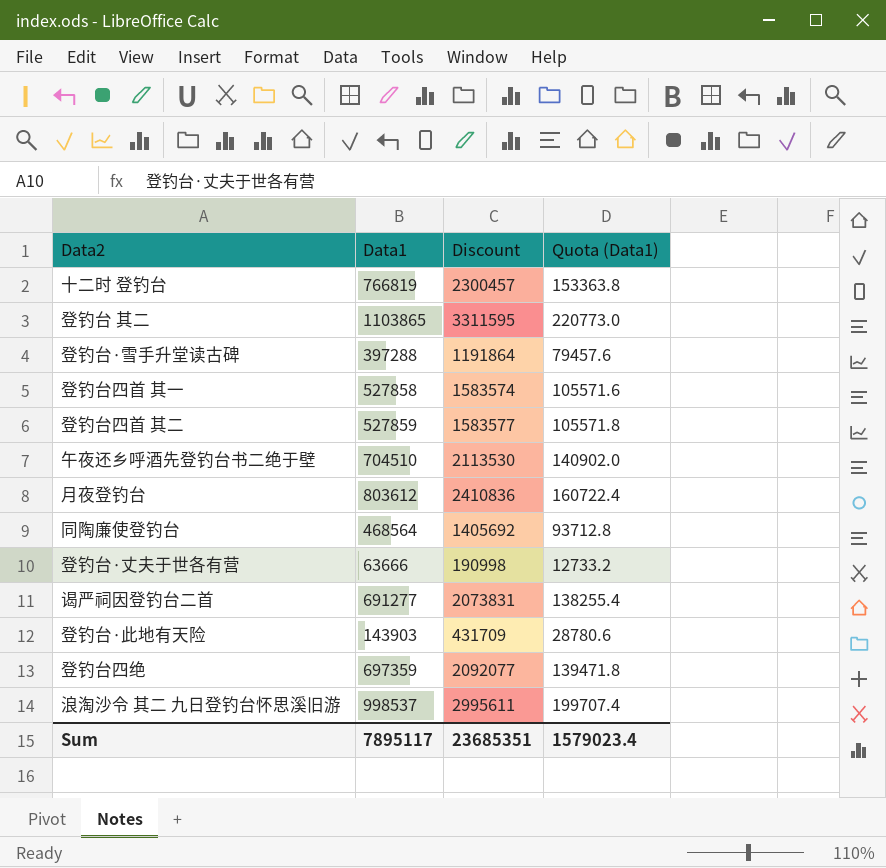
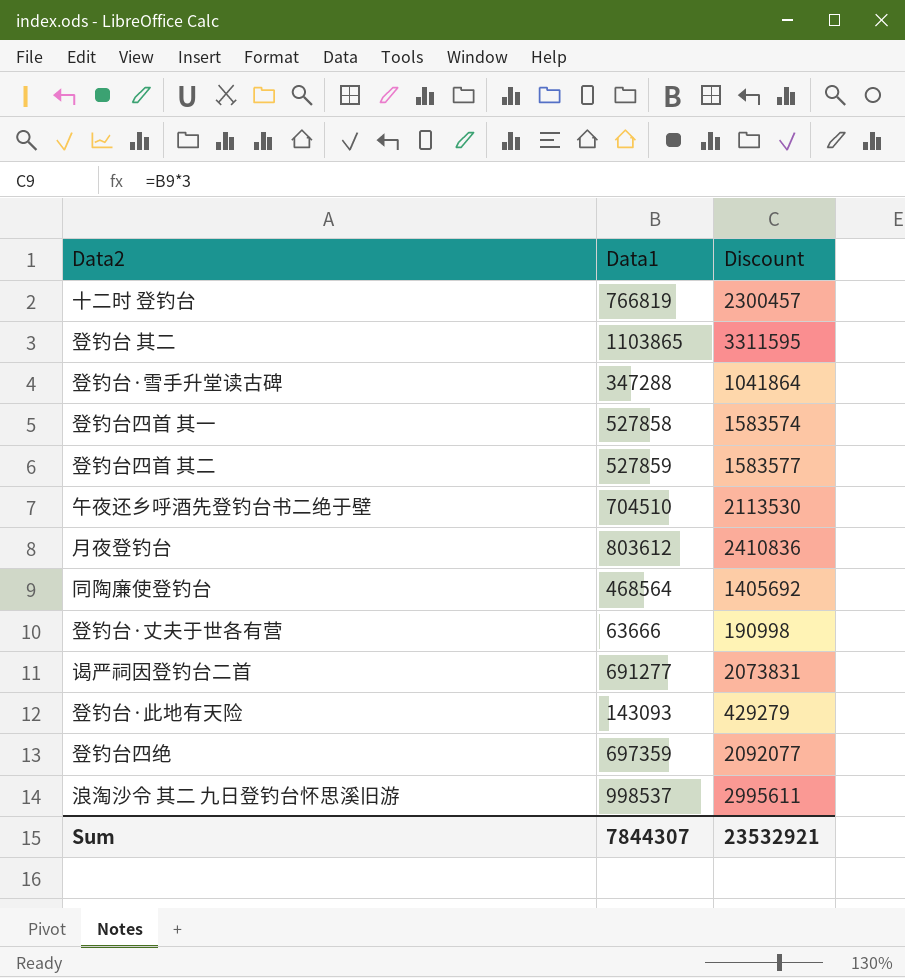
column Quota (Data1) | formula: [Data1] * 0.2 -> none
登钓台·雪手升堂读古碑 | Data1: 397288 -> 347288
登钓台·雪手升堂读古碑 | Discount: 1191864 -> 1041864
登钓台·此地有天险 | Data1: 143903 -> 143093
登钓台·此地有天险 | Discount: 431709 -> 429279
Sum | Data1: 7895117 -> 7844307
Sum | Discount: 23685351 -> 23532921

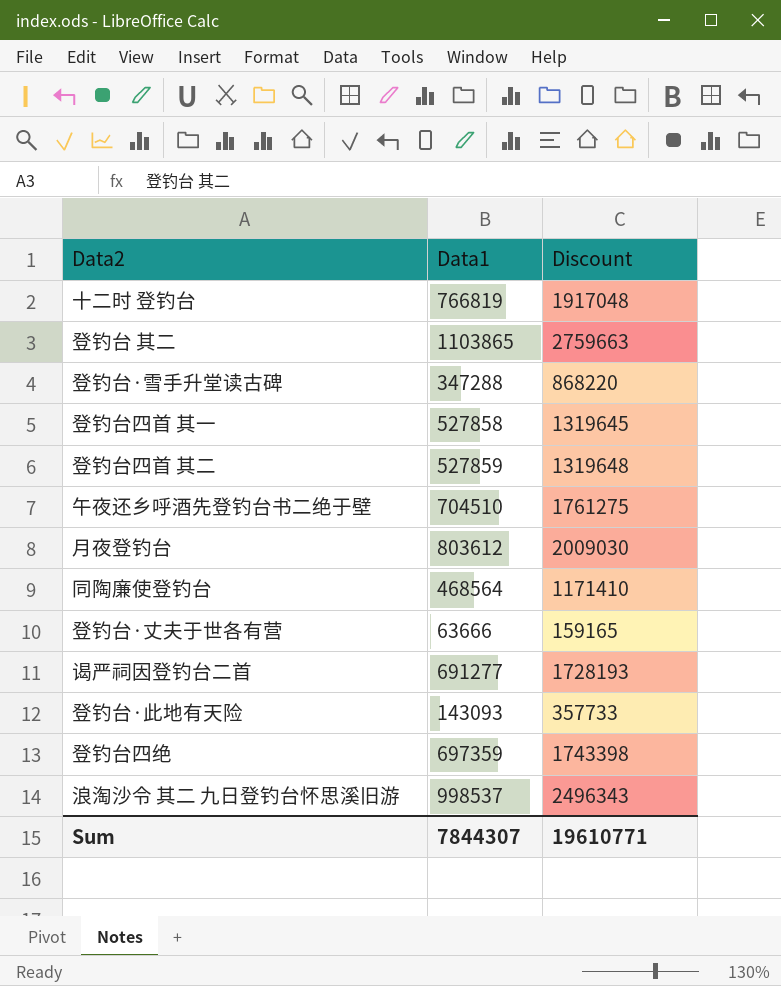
column Discount | formula: [Data1] * 3 -> [Data1] * 2.5
Sum | Discount: 23532921 -> 19610771

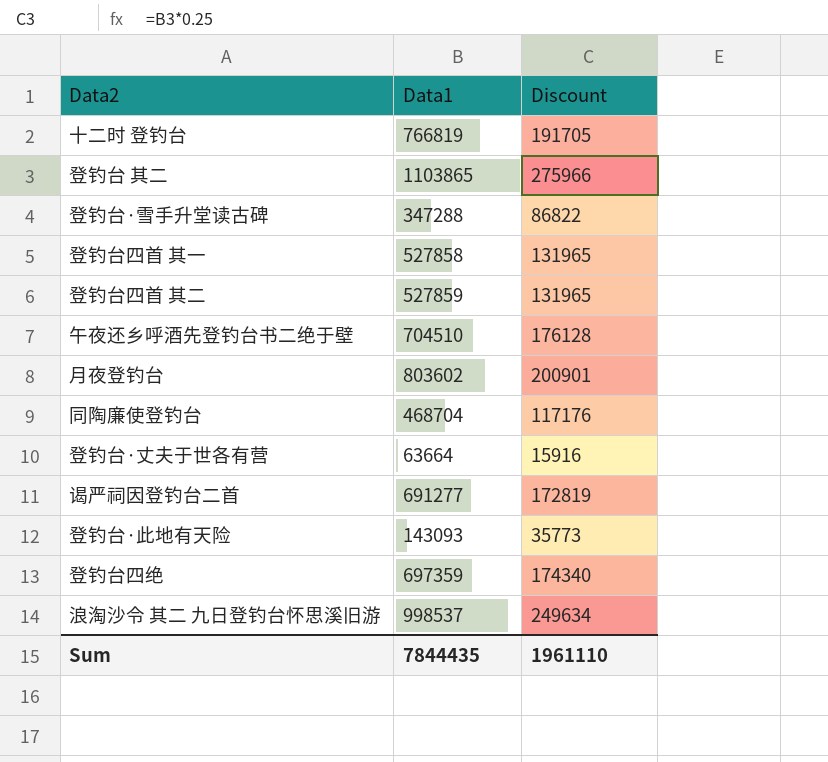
column Discount | formula: [Data1] * 2.5 -> [Data1] * 0.25
月夜登钓台 | Data1: 803612 -> 803602
同陶廉使登钓台 | Data1: 468564 -> 468704
登钓台·丈夫于世各有营 | Data1: 63666 -> 63664
Sum | Data1: 7844307 -> 7844435
Sum | Discount: 19610771 -> 1961110

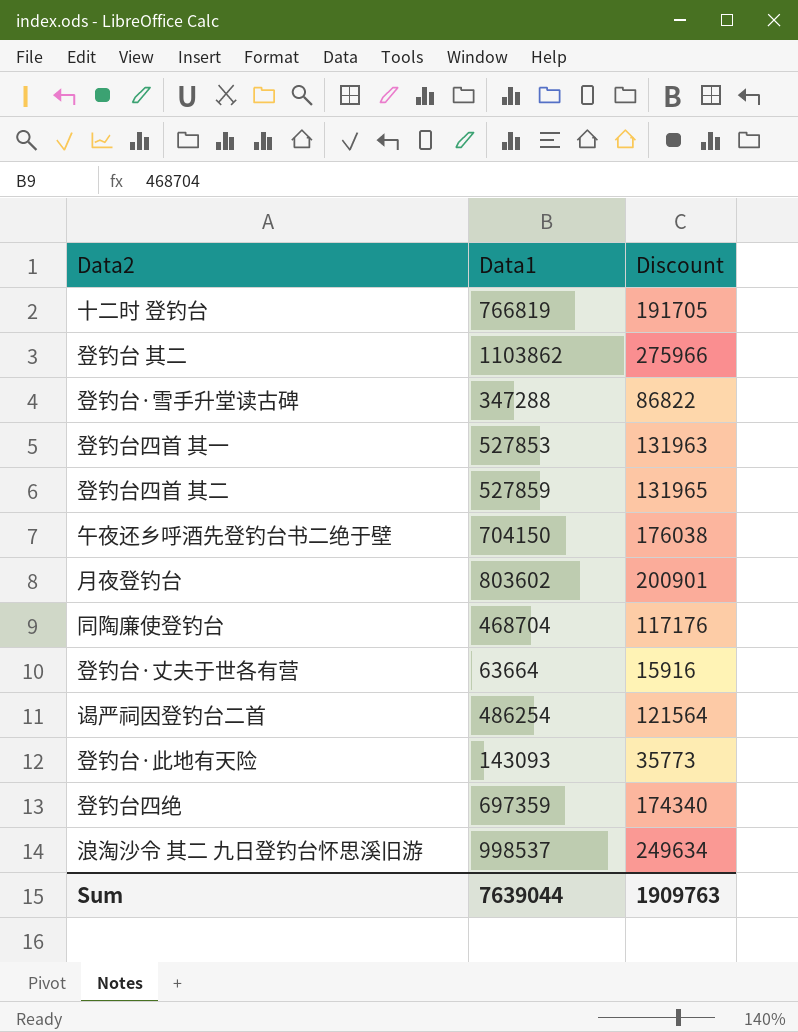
登钓台 其二 | Data1: 1103865 -> 1103862
登钓台四首 其一 | Data1: 527858 -> 527853
登钓台四首 其一 | Discount: 131965 -> 131963
午夜还乡呼酒先登钓台书二绝于壁 | Data1: 704510 -> 704150
午夜还乡呼酒先登钓台书二绝于壁 | Discount: 176128 -> 176038
谒严祠因登钓台二首 | Data1: 691277 -> 486254
谒严祠因登钓台二首 | Discount: 172819 -> 121564
Sum | Data1: 7844435 -> 7639044
Sum | Discount: 1961110 -> 1909763

